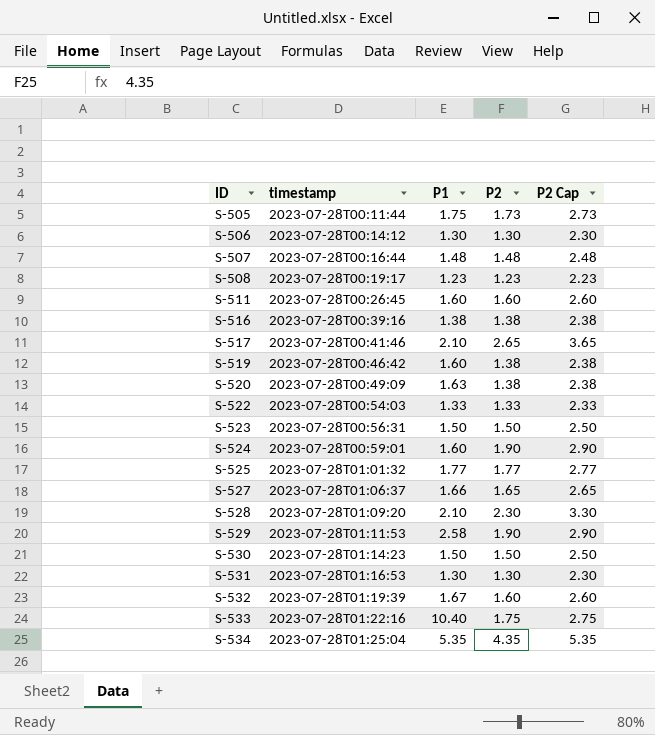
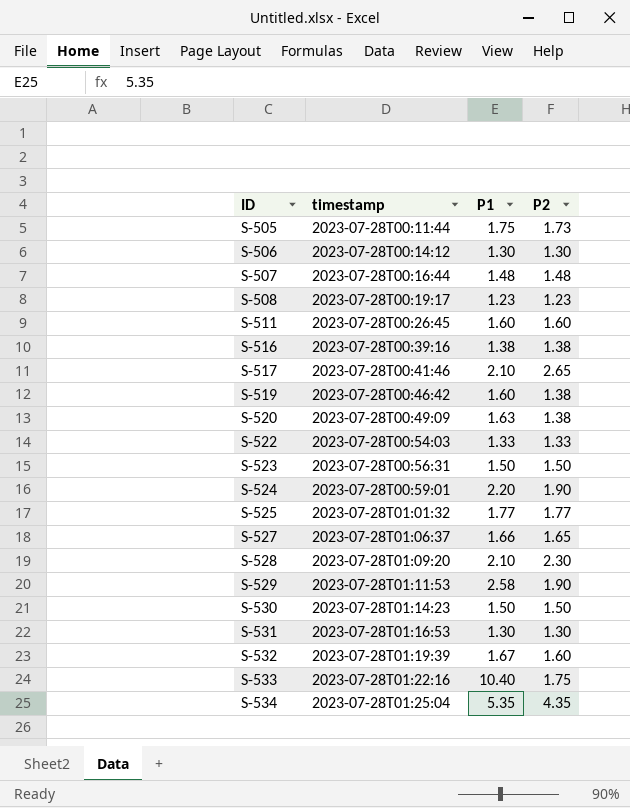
column P2 Cap | formula: [P2] + 1 -> none
S-524 | P1: 1.60 -> 2.20

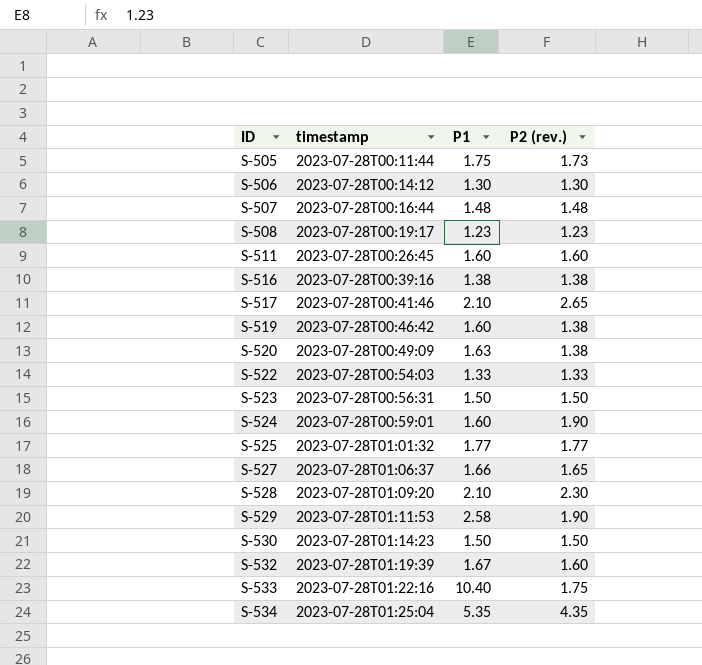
column name: P2 -> P2 (rev.)
row S-531: 2023-07-28T01:16:53 | 1.30 | 1.30 -> none
S-524 | P1: 2.20 -> 1.60

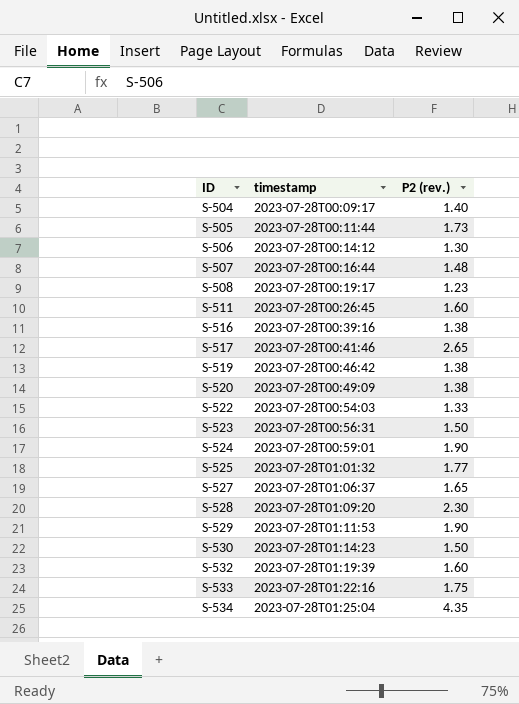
column P1 | position: 3 -> none
row S-504: none -> 2023-07-28T00:09:17 | 1.40

